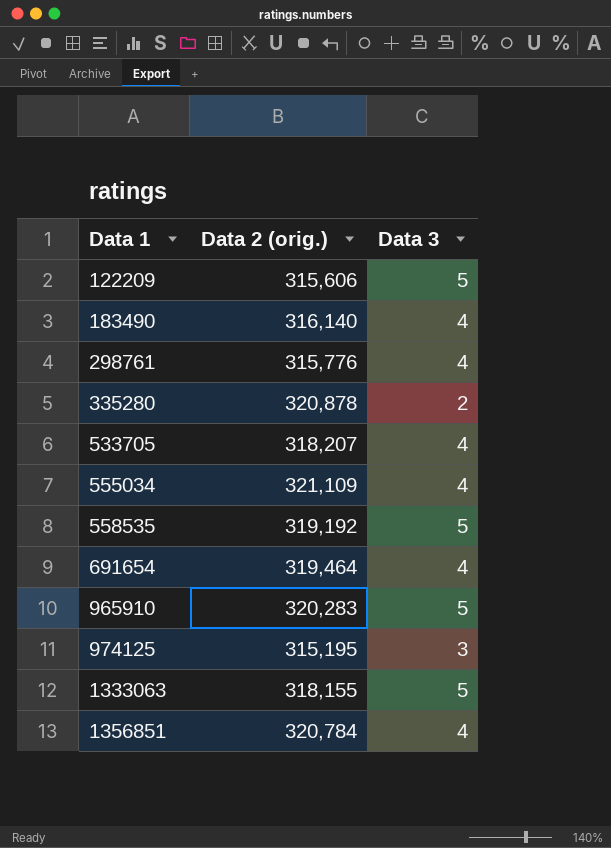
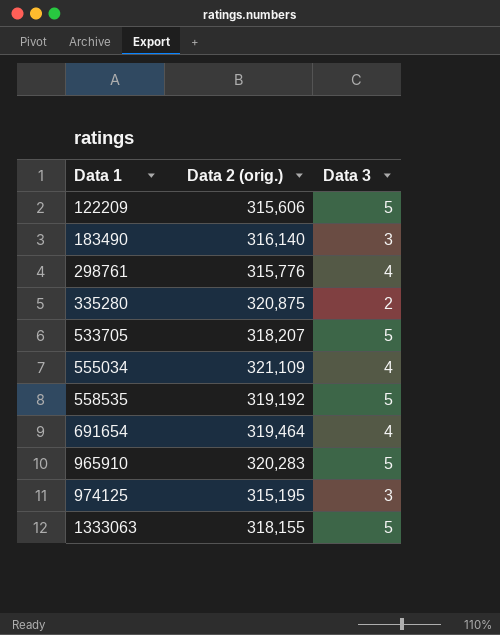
row 1356851: 320,784 | 4 -> none
183490 | Data 3: 4 -> 3
335280 | Data 2 (orig.): 320,878 -> 320,875
533705 | Data 3: 4 -> 5

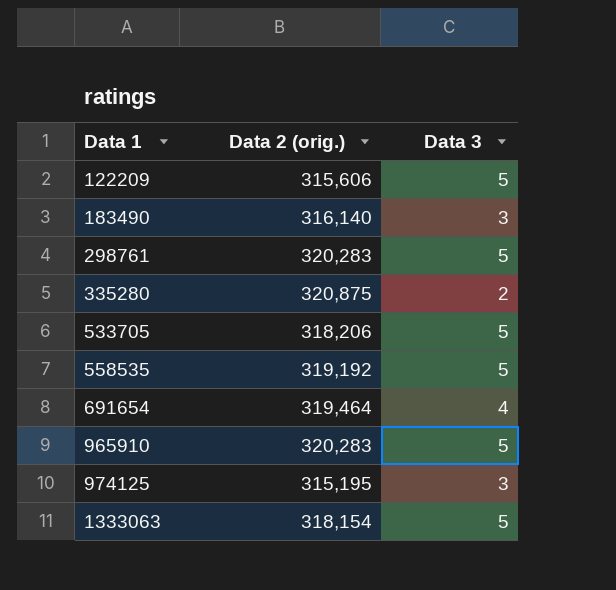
row 555034: 321,109 | 4 -> none
298761 | Data 2 (orig.): 315,776 -> 320,283
298761 | Data 3: 4 -> 5
533705 | Data 2 (orig.): 318,207 -> 318,206
1333063 | Data 2 (orig.): 318,155 -> 318,154

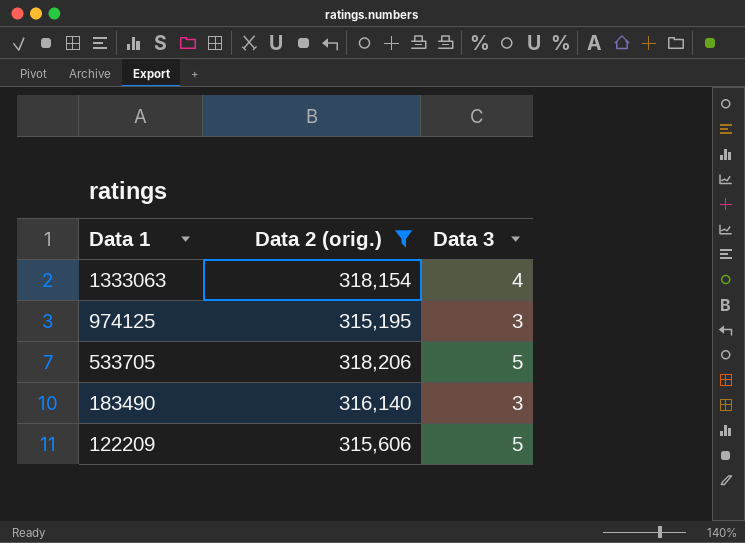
filter: none -> Data 2 (orig.) <= 318,206
row order: Data 1 ascending -> Data 1 descending
1333063 | Data 3: 5 -> 4

